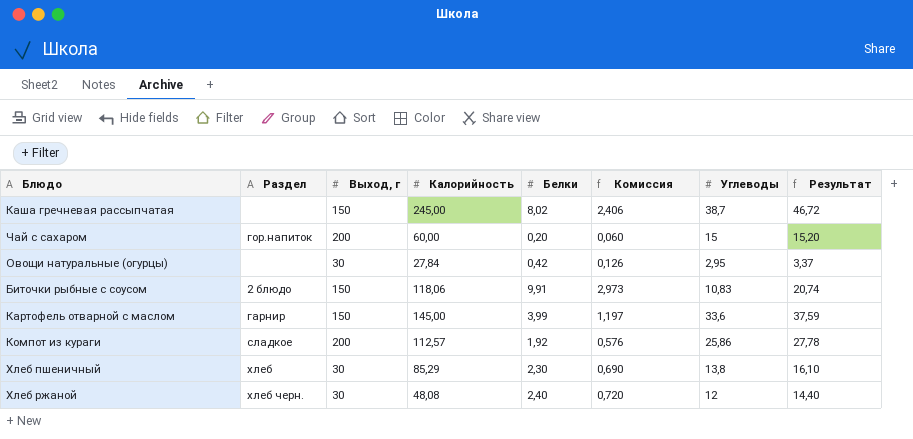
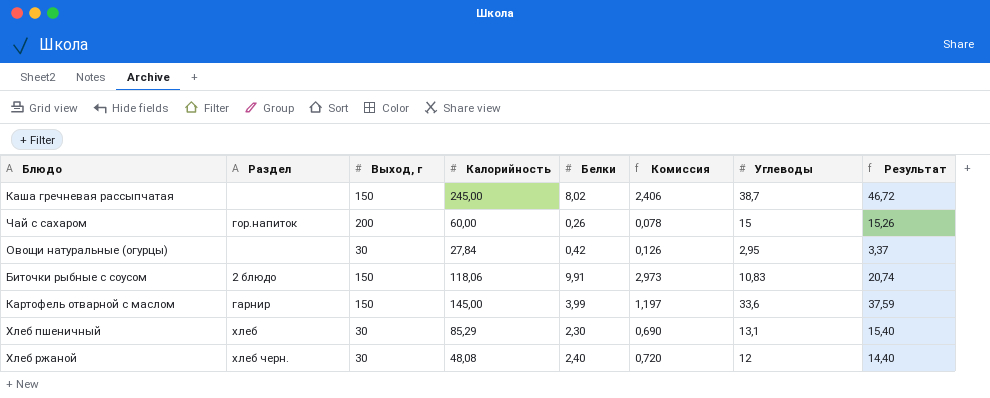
row Компот из кураги: сладкое | 200 | 112,57 | 1,92 | 0,576 | 25,86 | 27,78 -> none
Чай с сахаром | Белки: 0,20 -> 0,26
Чай с сахаром | Комиссия: 0,060 -> 0,078
Чай с сахаром | Результат: 15,20 -> 15,26
Хлеб пшеничный | Углеводы: 13,8 -> 13,1
Хлеб пшеничный | Результат: 16,10 -> 15,40

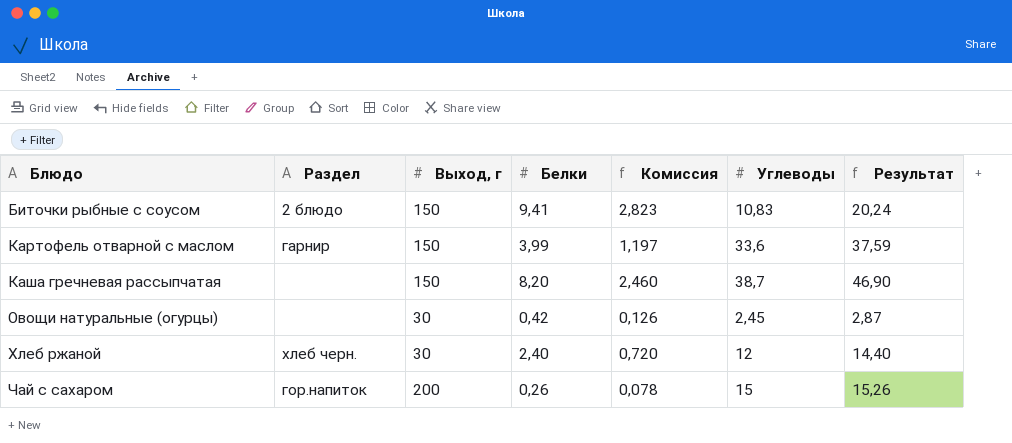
row order: none -> Блюдо ascending
column Калорийность | position: 4 -> none
row Хлеб пшеничный: хлеб | 30 | 85,29 | 2,30 | 0,690 | 13,1 | 15,40 -> none
Биточки рыбные с соусом | Белки: 9,91 -> 9,41
Биточки рыбные с соусом | Комиссия: 2,973 -> 2,823
Биточки рыбные с соусом | Результат: 20,74 -> 20,24
Каша гречневая рассыпчатая | Белки: 8,02 -> 8,20
Каша гречневая рассыпчатая | Комиссия: 2,406 -> 2,460
Каша гречневая рассыпчатая | Результат: 46,72 -> 46,90
Овощи натуральные (огурцы) | Углеводы: 2,95 -> 2,45
Овощи натуральные (огурцы) | Результат: 3,37 -> 2,87

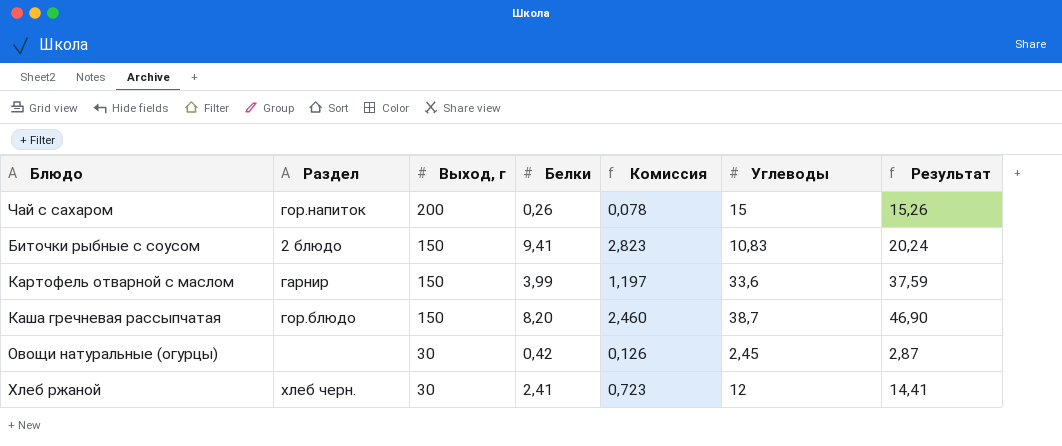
row order: Блюдо ascending -> Выход, г descending
Каша гречневая рассыпчатая | Раздел: none -> гор.блюдо
Хлеб ржаной | Белки: 2,40 -> 2,41
Хлеб ржаной | Комиссия: 0,720 -> 0,723
Хлеб ржаной | Результат: 14,40 -> 14,41

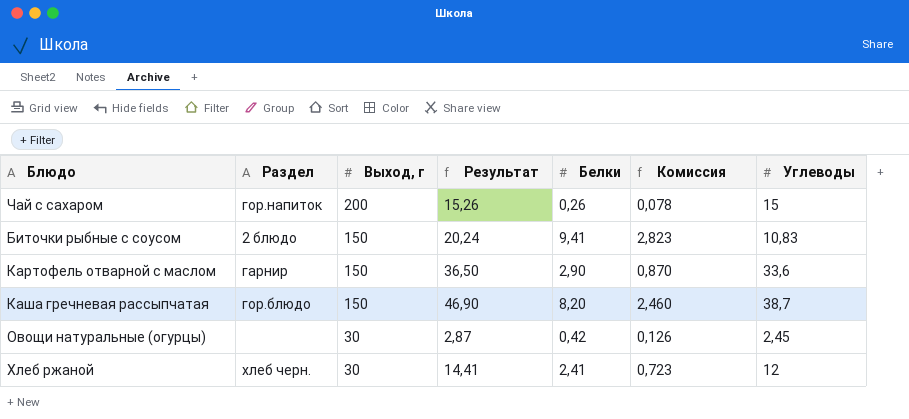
column Результат | position: 7 -> 4
Картофель отварной с маслом | Результат: 37,59 -> 36,50
Картофель отварной с маслом | Белки: 3,99 -> 2,90
Картофель отварной с маслом | Комиссия: 1,197 -> 0,870

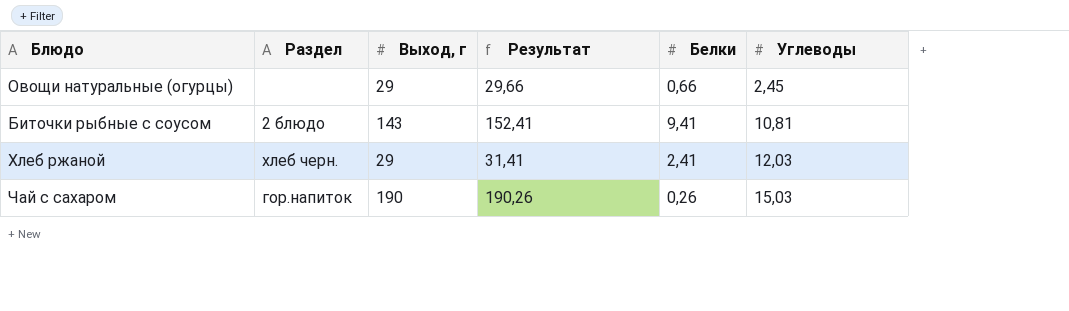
row order: Выход, г descending -> Углеводы ascending
column Комиссия | formula: [Белки] * 0,3 -> none
column Результат | formula: [Белки] + [Углеводы] -> [Выход, г] + [Белки]
row Картофель отварной с маслом: гарнир | 150 | 36,50 | 2,90 | 0,870 | 33,6 -> none
row Каша гречневая рассыпчатая: гор.блюдо | 150 | 46,90 | 8,20 | 2,460 | 38,7 -> none
Овощи натуральные (огурцы) | Выход, г: 30 -> 29
Овощи натуральные (огурцы) | Белки: 0,42 -> 0,66
Биточки рыбные с соусом | Выход, г: 150 -> 143
Биточки рыбные с соусом | Углеводы: 10,83 -> 10,81
Хлеб ржаной | Выход, г: 30 -> 29
Хлеб ржаной | Углеводы: 12 -> 12,03
Чай с сахаром | Выход, г: 200 -> 190
Чай с сахаром | Углеводы: 15 -> 15,03

